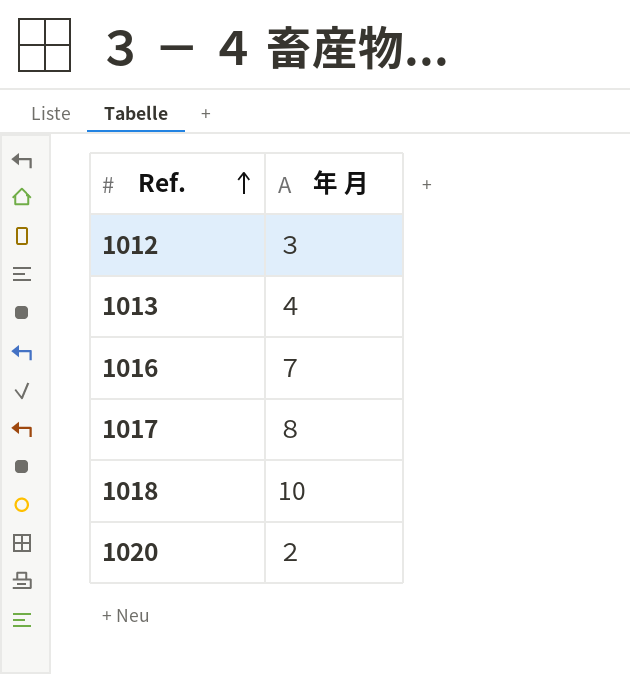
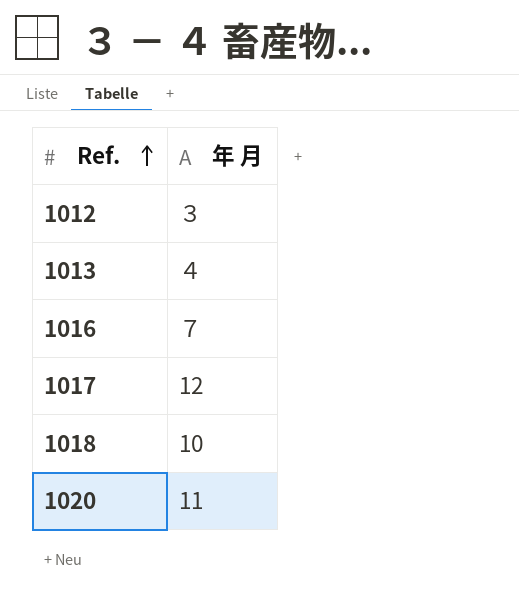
1017 | 年 月: ８ -> 12
1020 | 年 月: ２ -> 11

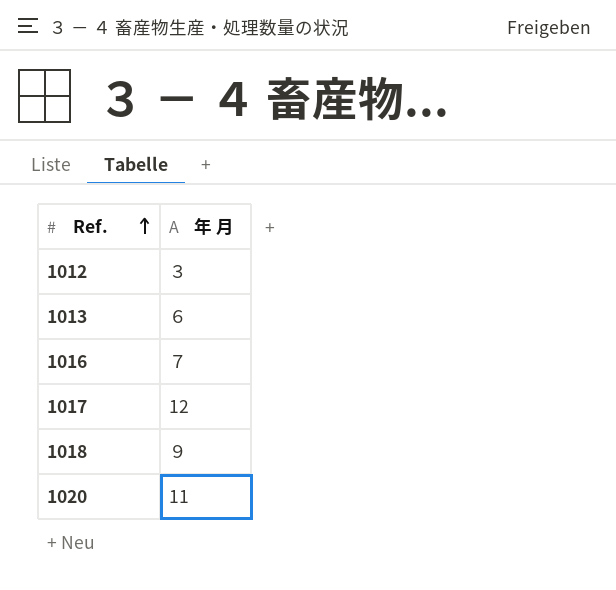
1013 | 年 月: ４ -> ６
1018 | 年 月: 10 -> ９

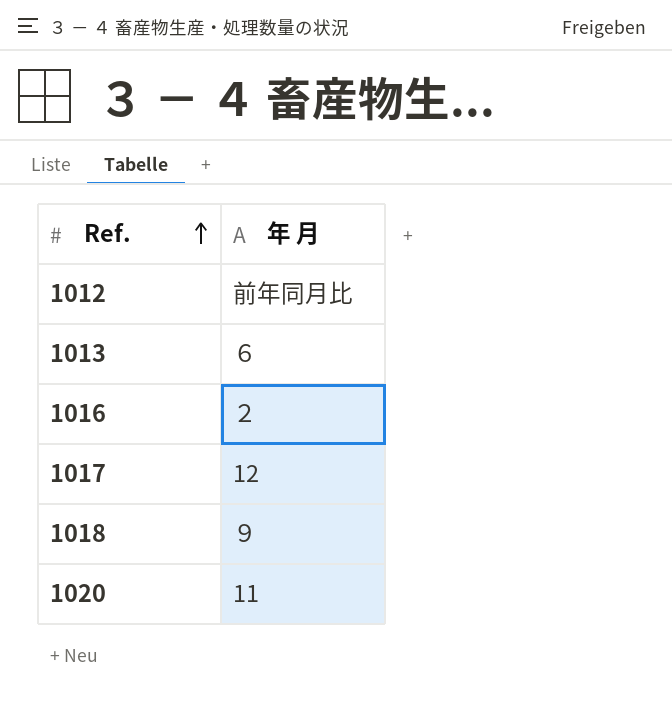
1012 | 年 月: ３ -> 前年同月比
1016 | 年 月: ７ -> ２

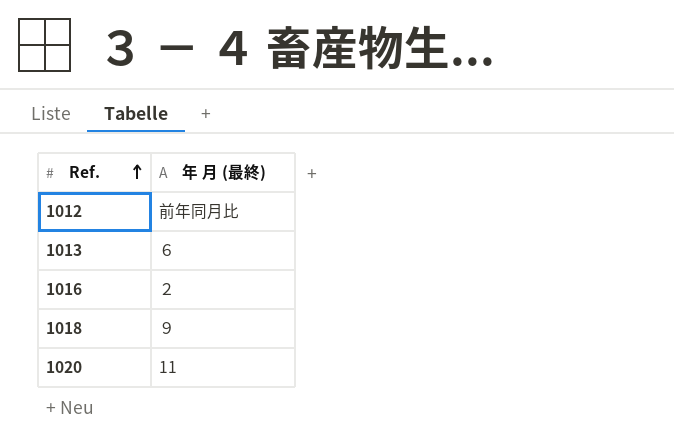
column name: 年 月 -> 年 月 (最終)
row 1017: 12 -> none

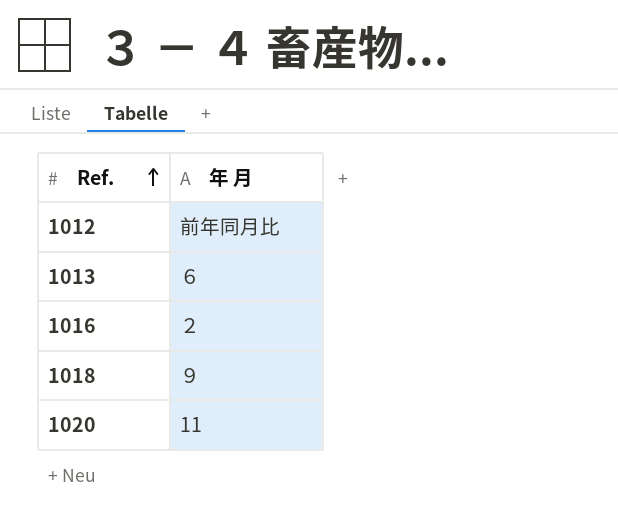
column name: 年 月 (最終) -> 年 月

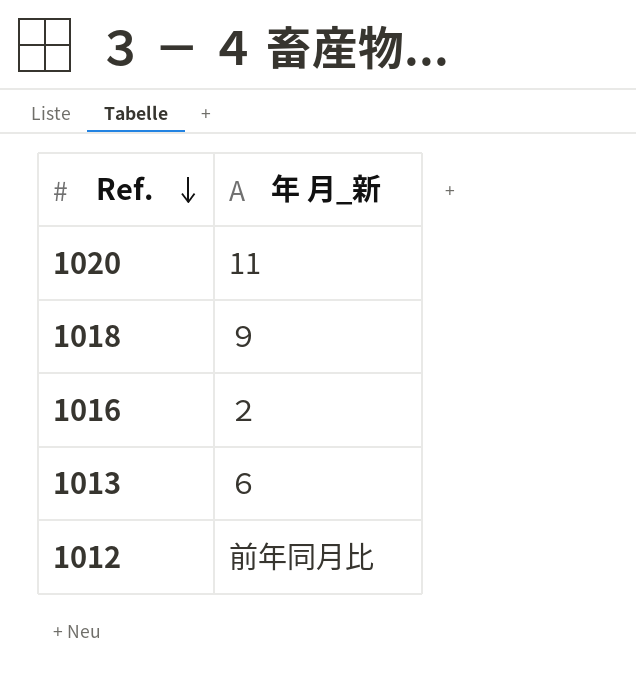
row order: Ref. ascending -> Ref. descending
column name: 年 月 -> 年 月_新

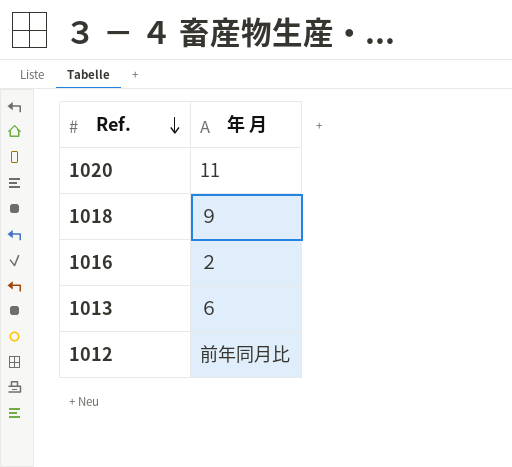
column name: 年 月_新 -> 年 月

